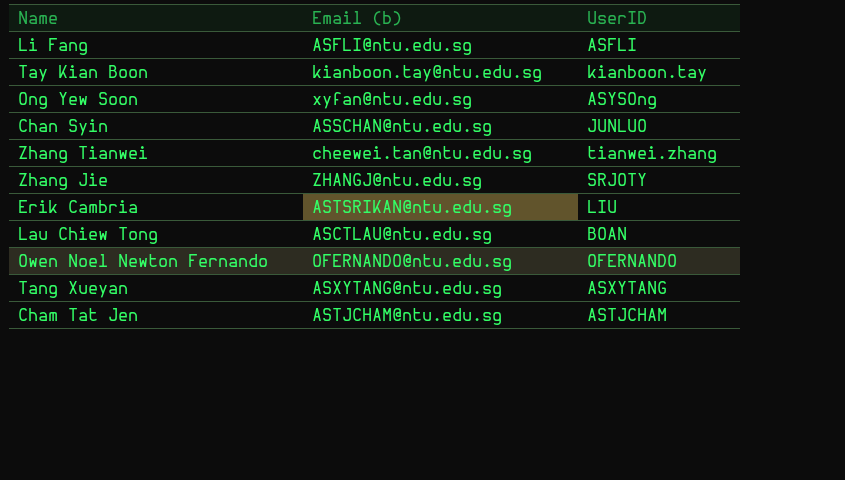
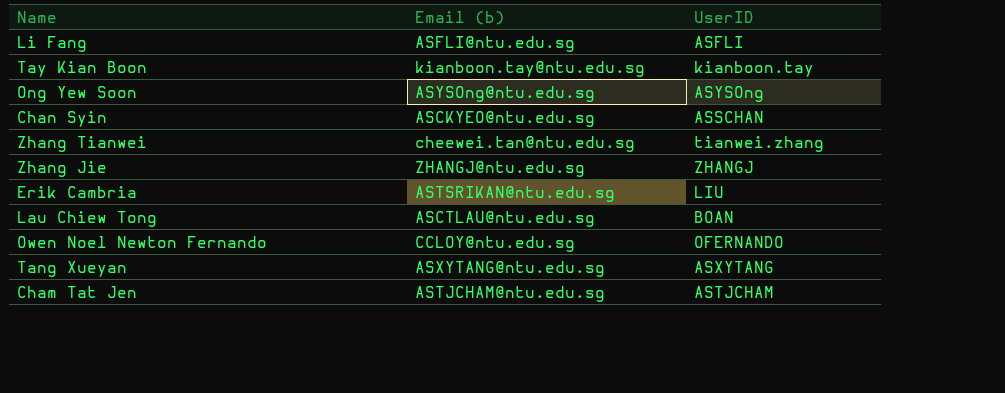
Ong Yew Soon | Email (b): xyfan@ntu.edu.sg -> ASYSOng@ntu.edu.sg
Chan Syin | Email (b): ASSCHAN@ntu.edu.sg -> ASCKYEO@ntu.edu.sg
Chan Syin | UserID: JUNLUO -> ASSCHAN
Zhang Jie | UserID: SRJOTY -> ZHANGJ
Owen Noel Newton Fernando | Email (b): OFERNANDO@ntu.edu.sg -> CCLOY@ntu.edu.sg

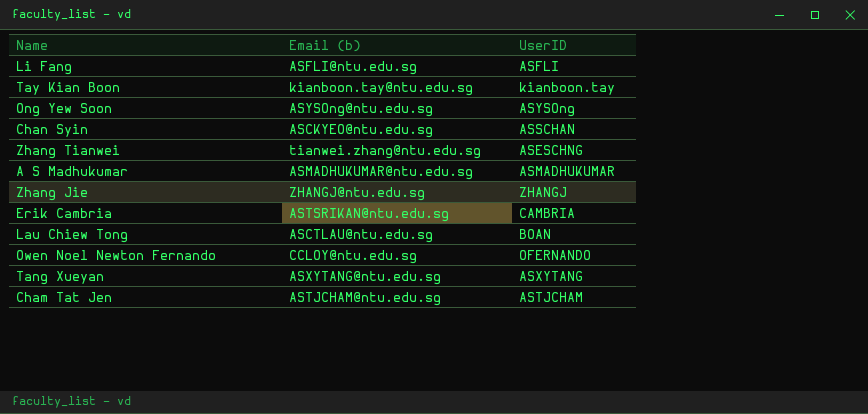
Zhang Tianwei | Email (b): cheewei.tan@ntu.edu.sg -> tianwei.zhang@ntu.edu.sg
Zhang Tianwei | UserID: tianwei.zhang -> ASESCHNG
row A S Madhukumar: none -> ASMADHUKUMAR@ntu.edu.sg | ASMADHUKUMAR
Erik Cambria | UserID: LIU -> CAMBRIA

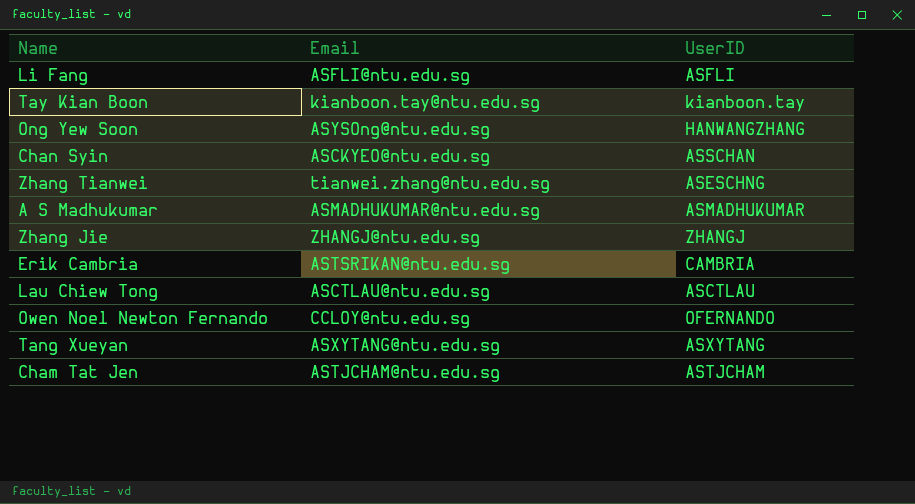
column name: Email (b) -> Email
Ong Yew Soon | UserID: ASYSOng -> HANWANGZHANG
Lau Chiew Tong | UserID: BOAN -> ASCTLAU

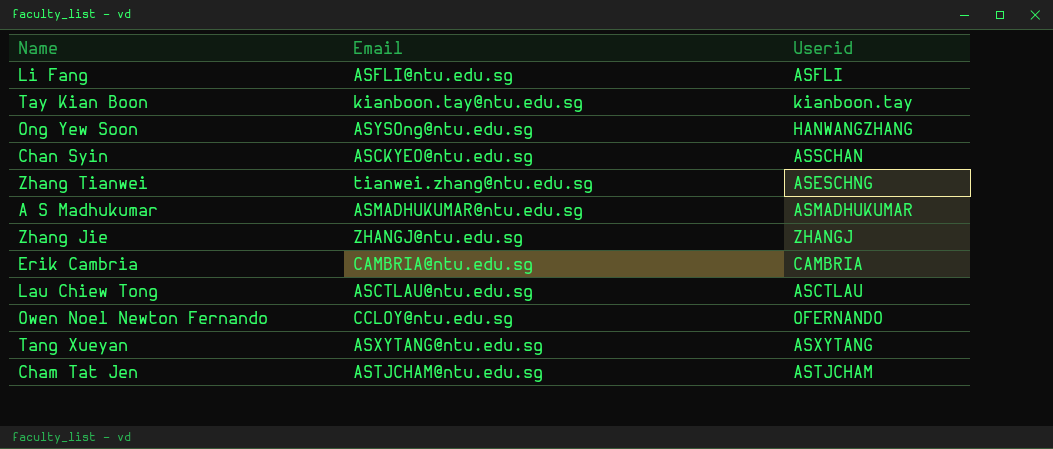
column name: UserID -> Userid
Erik Cambria | Email: ASTSRIKAN@ntu.edu.sg -> CAMBRIA@ntu.edu.sg

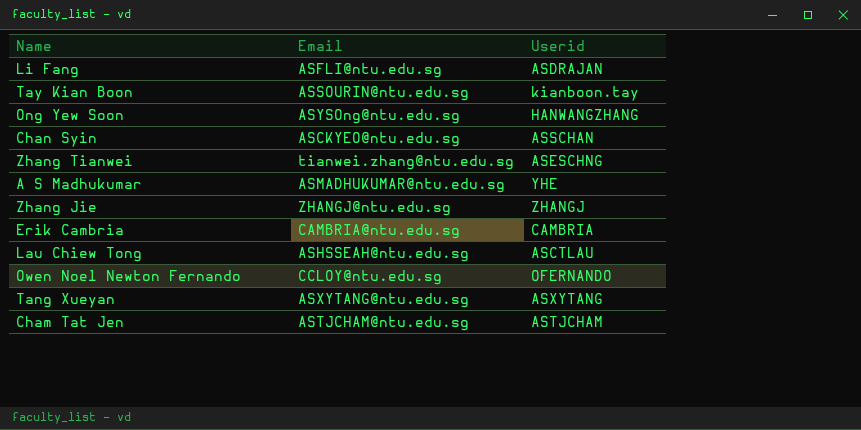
Li Fang | Userid: ASFLI -> ASDRAJAN
Tay Kian Boon | Email: kianboon.tay@ntu.edu.sg -> ASSOURIN@ntu.edu.sg
A S Madhukumar | Userid: ASMADHUKUMAR -> YHE
Lau Chiew Tong | Email: ASCTLAU@ntu.edu.sg -> ASHSSEAH@ntu.edu.sg

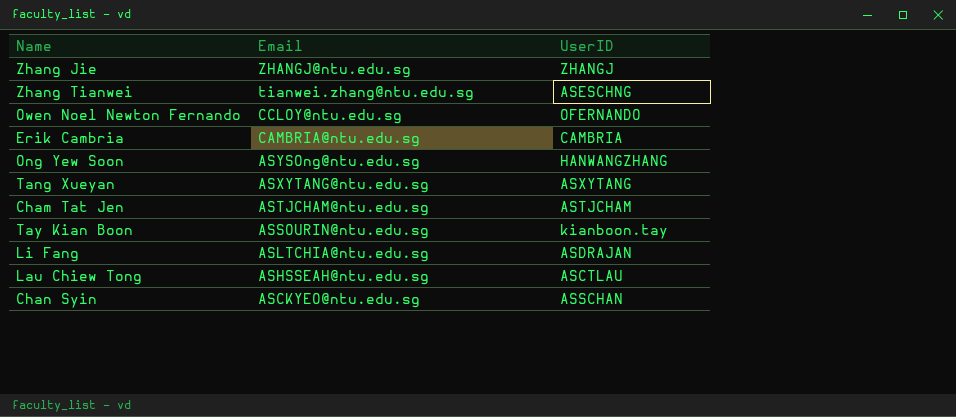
row order: none -> Email descending
column name: Userid -> UserID
row A S Madhukumar: ASMADHUKUMAR@ntu.edu.sg | YHE -> none
Li Fang | Email: ASFLI@ntu.edu.sg -> ASLTCHIA@ntu.edu.sg

